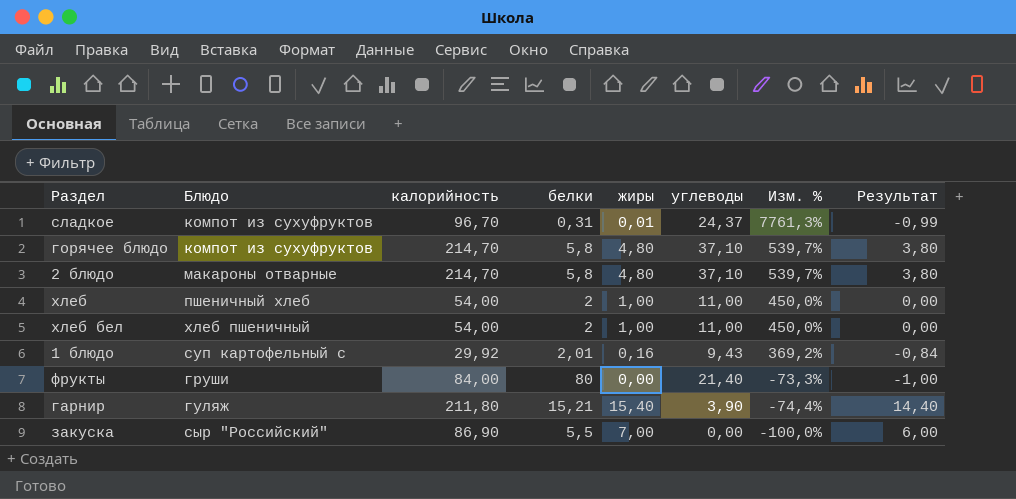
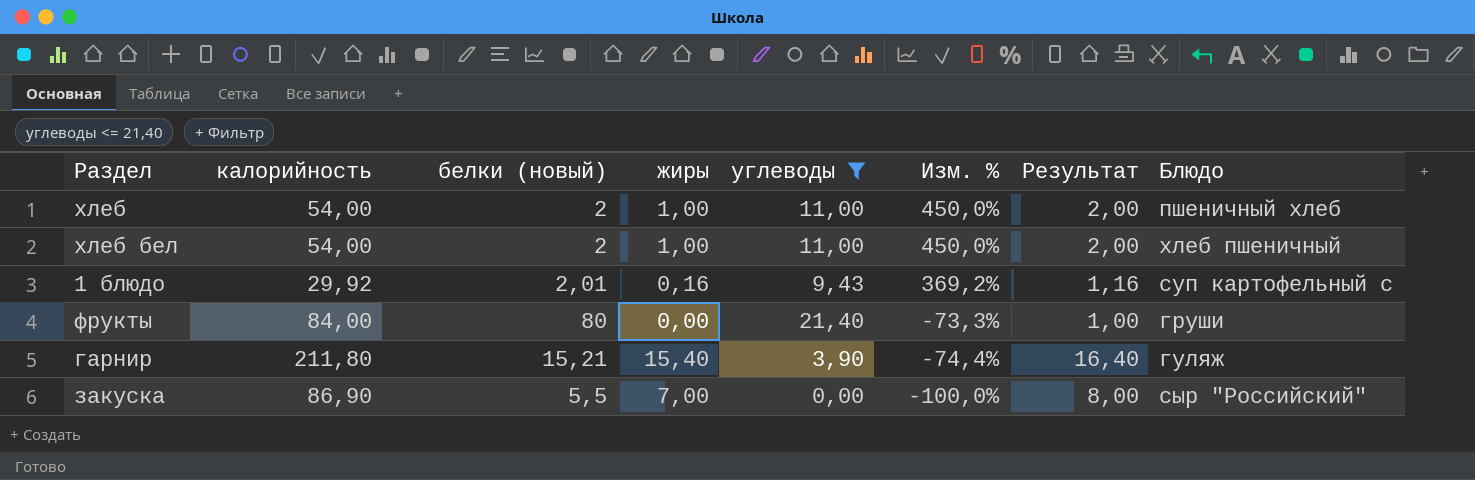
filter: none -> углеводы <= 21,40
column name: белки -> белки (новый)
column Результат | formula: [жиры] - 1 -> [жиры] + 1
column Блюдо | position: 2 -> 8

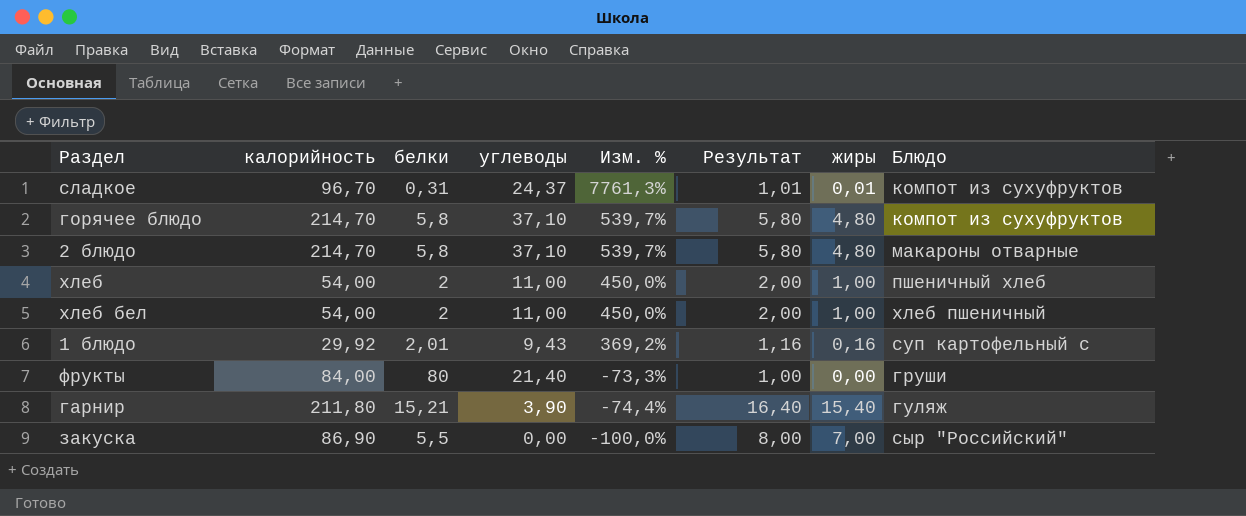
filter: углеводы <= 21,40 -> none
column name: белки (новый) -> белки
column жиры | position: 4 -> 7

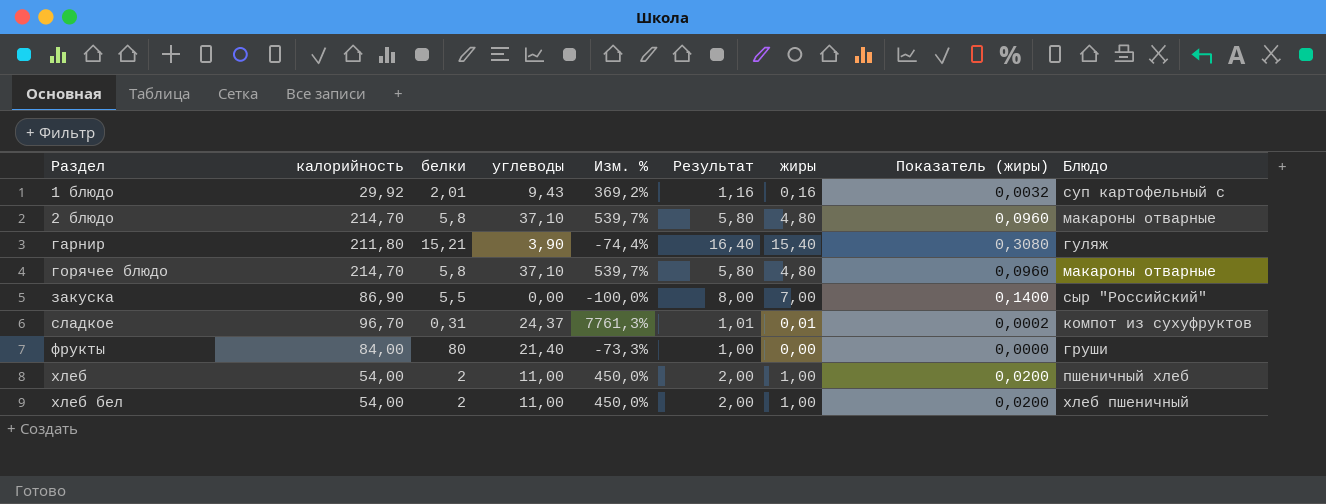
row order: Изм. % descending -> Раздел ascending
column Показатель (жиры) | formula: none -> [жиры] * 0,02
горячее блюдо | Блюдо: компот из сухуфруктов -> макароны отварные

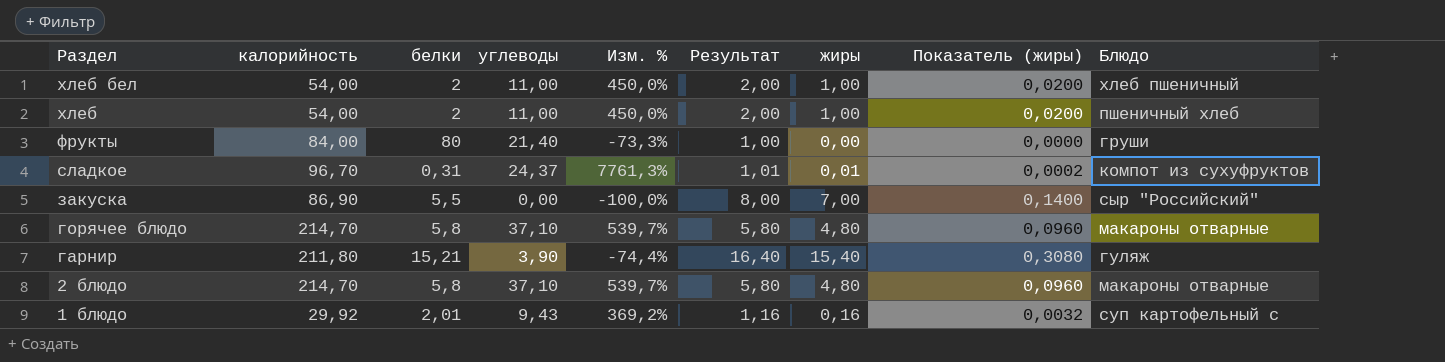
row order: Раздел ascending -> Раздел descending

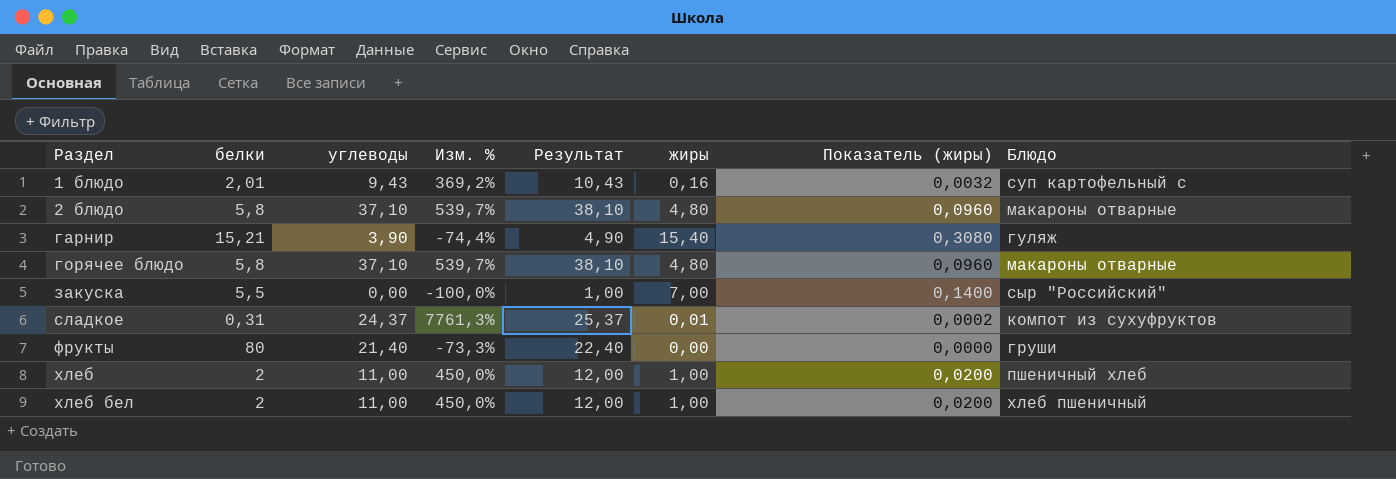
row order: Раздел descending -> Раздел ascending
column калорийность | position: 2 -> none
column Результат | formula: [жиры] + 1 -> [углеводы] + 1

